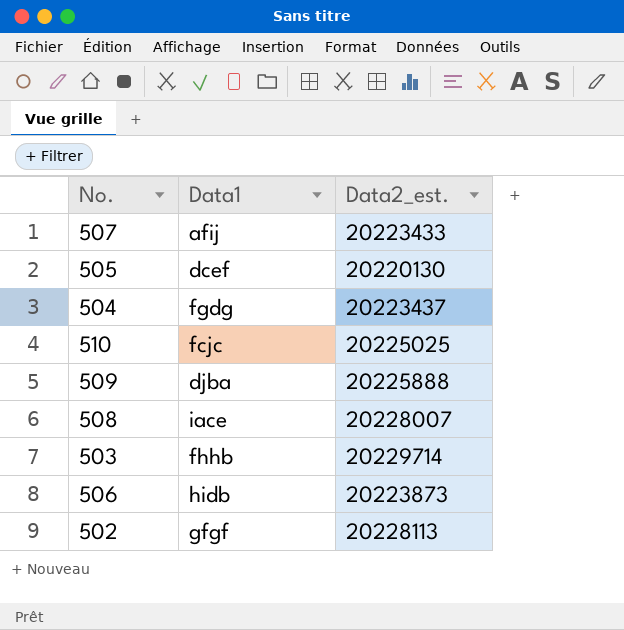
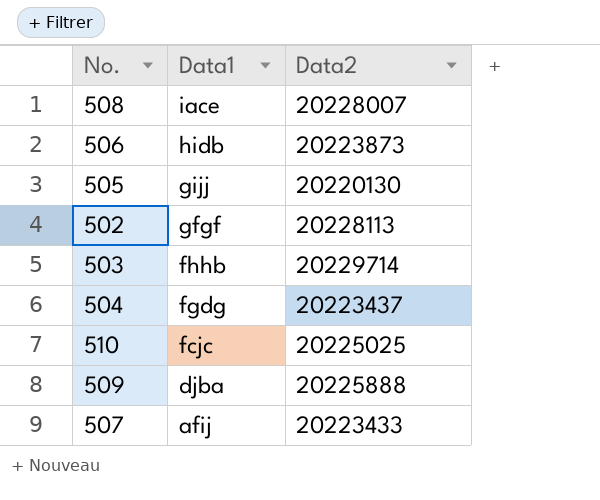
row order: none -> Data1 descending
column name: Data2_est. -> Data2
505 | Data1: dcef -> gijj

